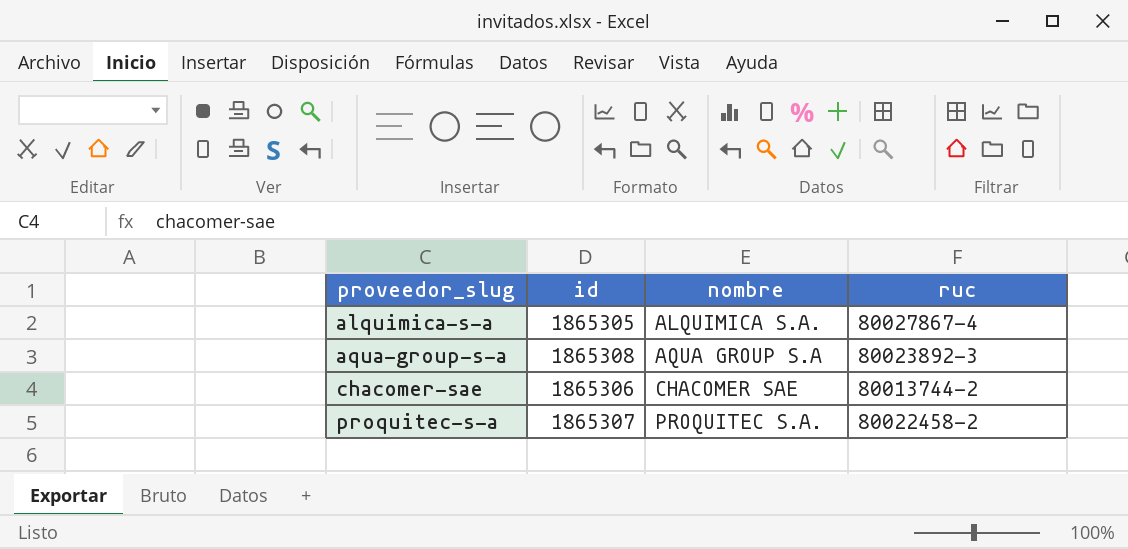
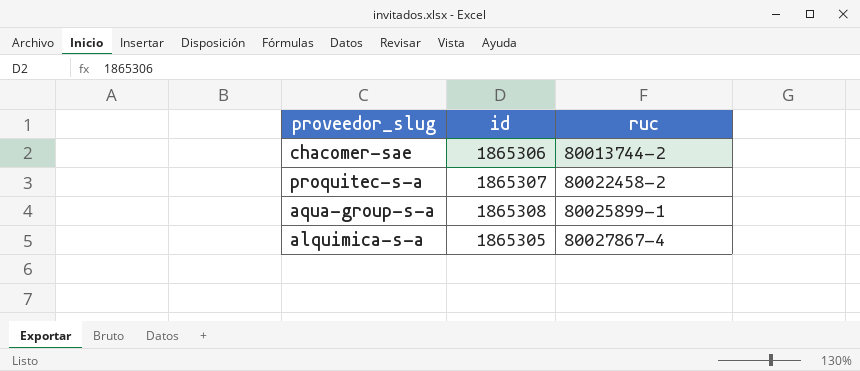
row order: proveedor_slug ascending -> ruc ascending
column nombre | position: 3 -> none
aqua-group-s-a | ruc: 80023892-3 -> 80025899-1

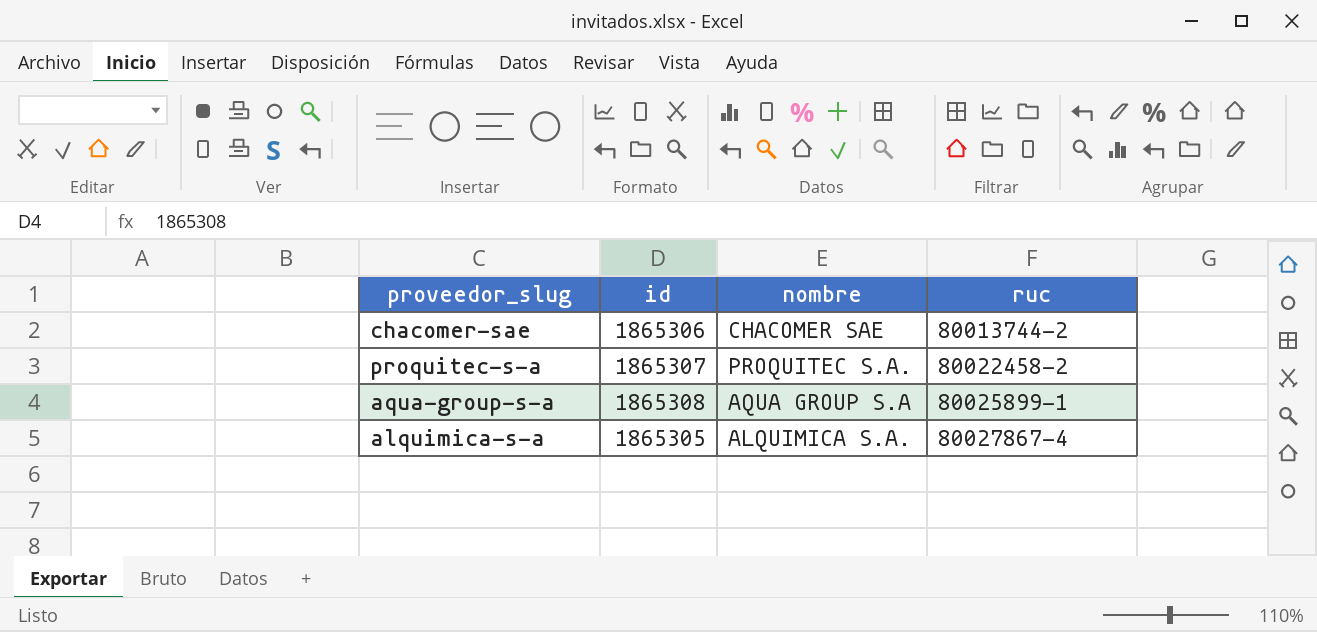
column nombre | position: none -> 3

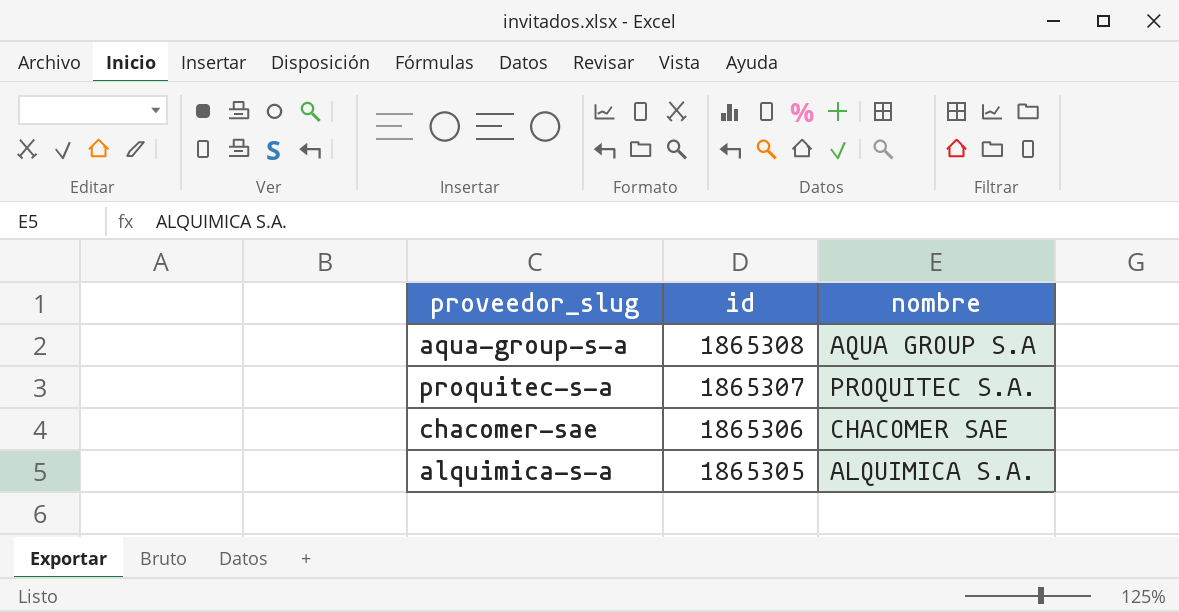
row order: ruc ascending -> id descending
column ruc | position: 4 -> none

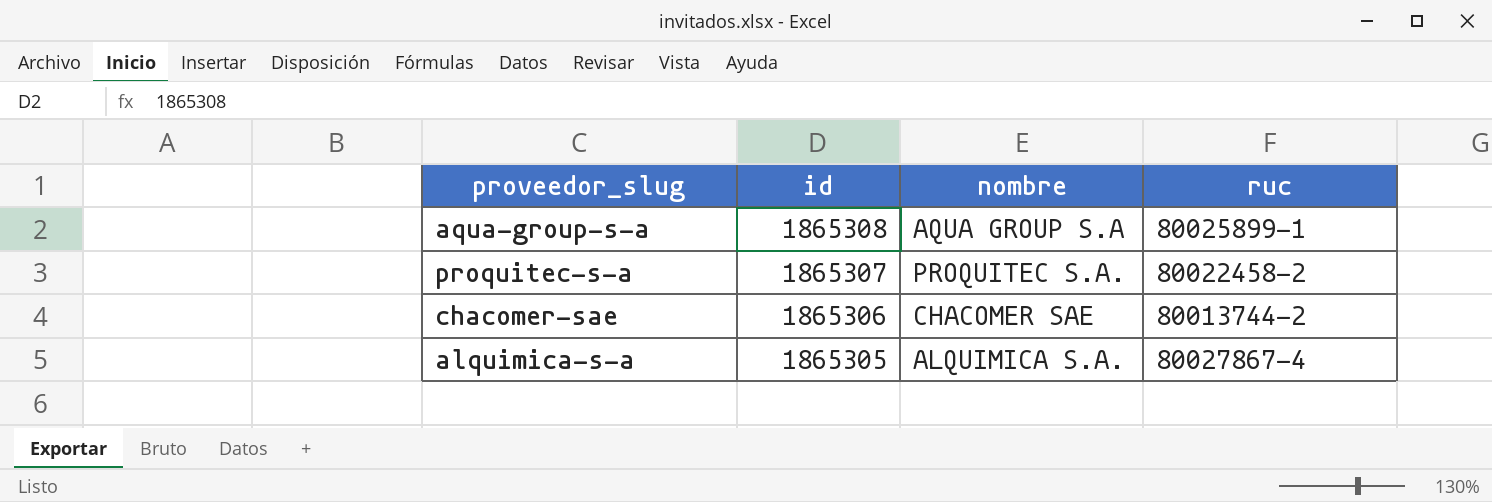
column ruc | position: none -> 4

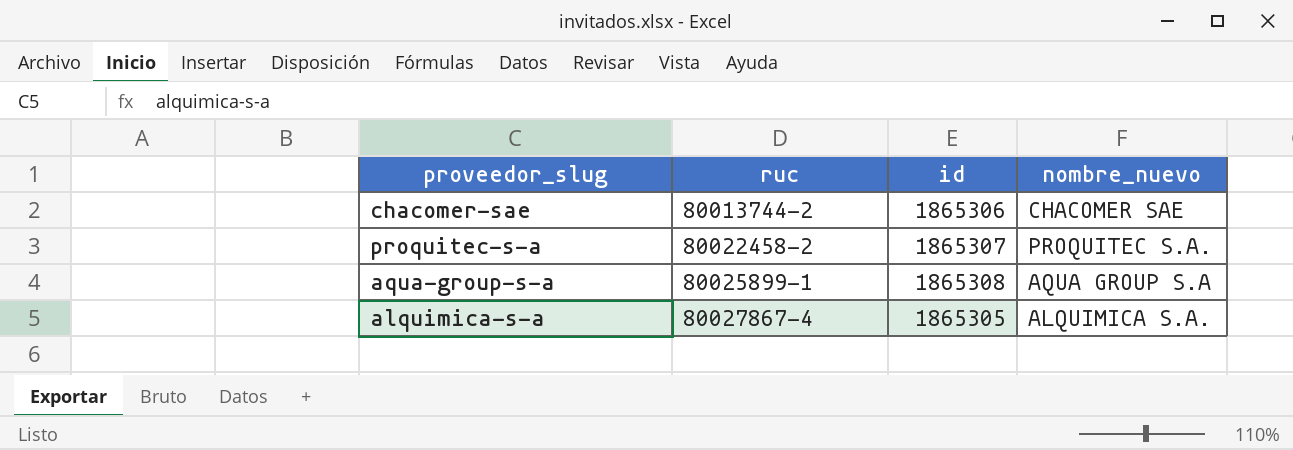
row order: id descending -> ruc ascending
column ruc | position: 4 -> 2
column name: nombre -> nombre_nuevo

